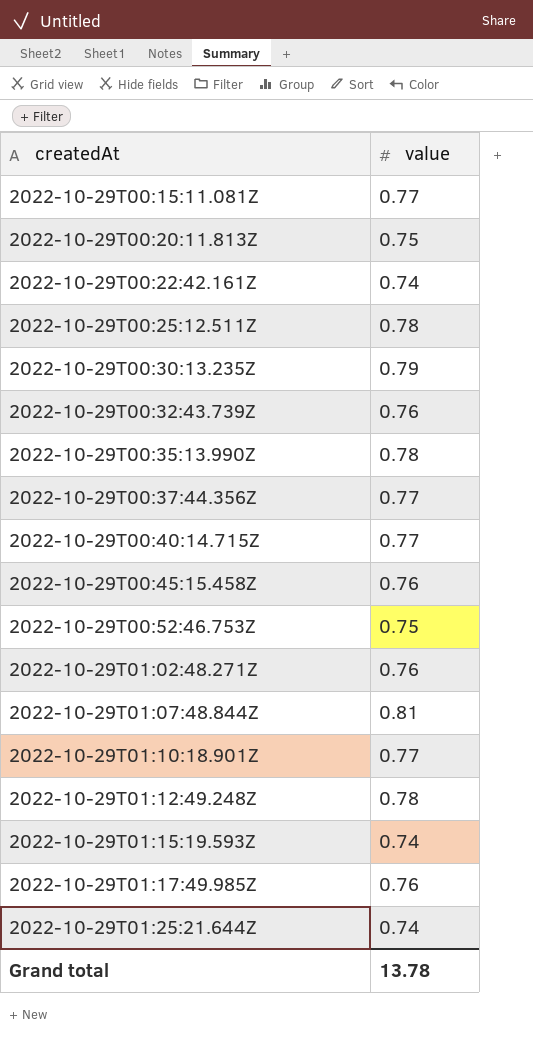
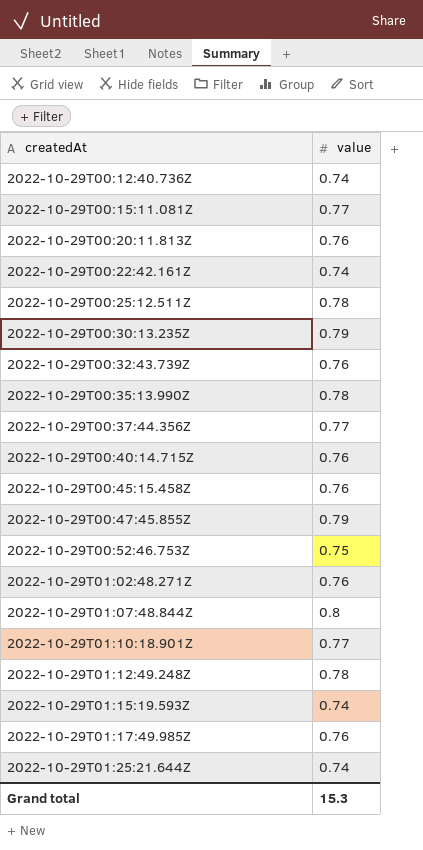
row 2022-10-29T00:12:40.736Z: none -> 0.74
2022-10-29T00:20:11.813Z | value: 0.75 -> 0.76
2022-10-29T00:40:14.715Z | value: 0.77 -> 0.76
row 2022-10-29T00:47:45.855Z: none -> 0.79
2022-10-29T01:07:48.844Z | value: 0.81 -> 0.8
Grand total | value: 13.78 -> 15.3

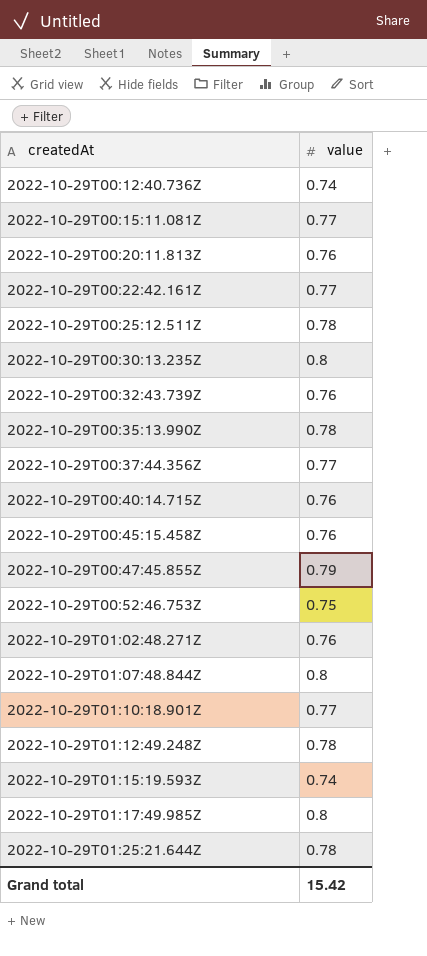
2022-10-29T00:22:42.161Z | value: 0.74 -> 0.77
2022-10-29T00:30:13.235Z | value: 0.79 -> 0.8
2022-10-29T01:17:49.985Z | value: 0.76 -> 0.8
2022-10-29T01:25:21.644Z | value: 0.74 -> 0.78
Grand total | value: 15.3 -> 15.42

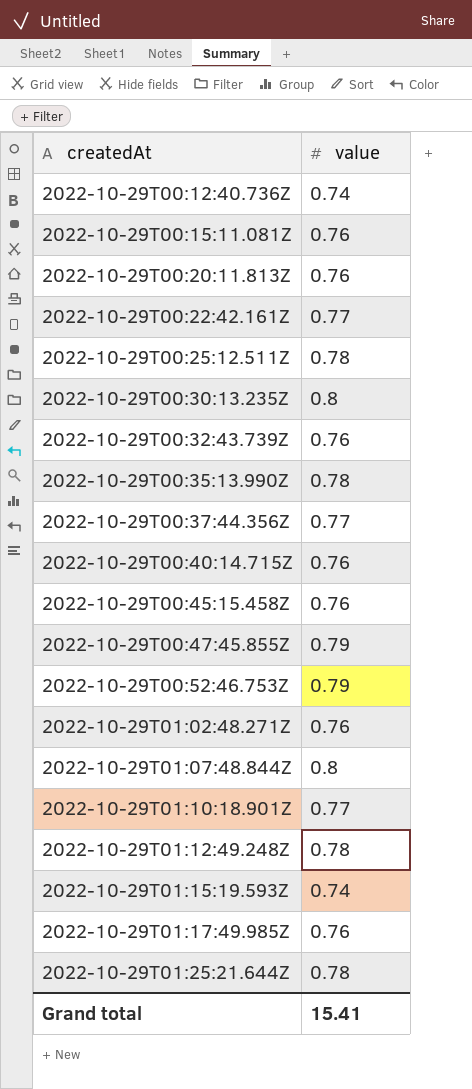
2022-10-29T00:15:11.081Z | value: 0.77 -> 0.76
2022-10-29T00:52:46.753Z | value: 0.75 -> 0.79
2022-10-29T01:17:49.985Z | value: 0.8 -> 0.76
Grand total | value: 15.42 -> 15.41

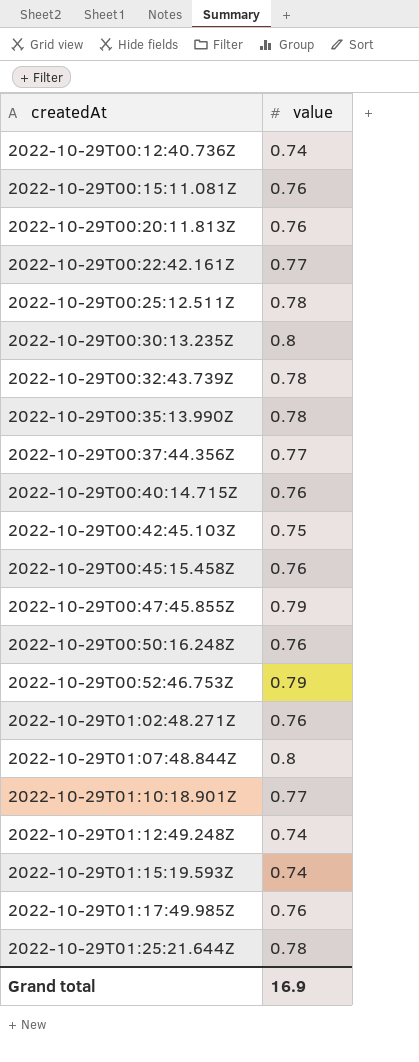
2022-10-29T00:32:43.739Z | value: 0.76 -> 0.78
row 2022-10-29T00:42:45.103Z: none -> 0.75
row 2022-10-29T00:50:16.248Z: none -> 0.76
2022-10-29T01:12:49.248Z | value: 0.78 -> 0.74
Grand total | value: 15.41 -> 16.9

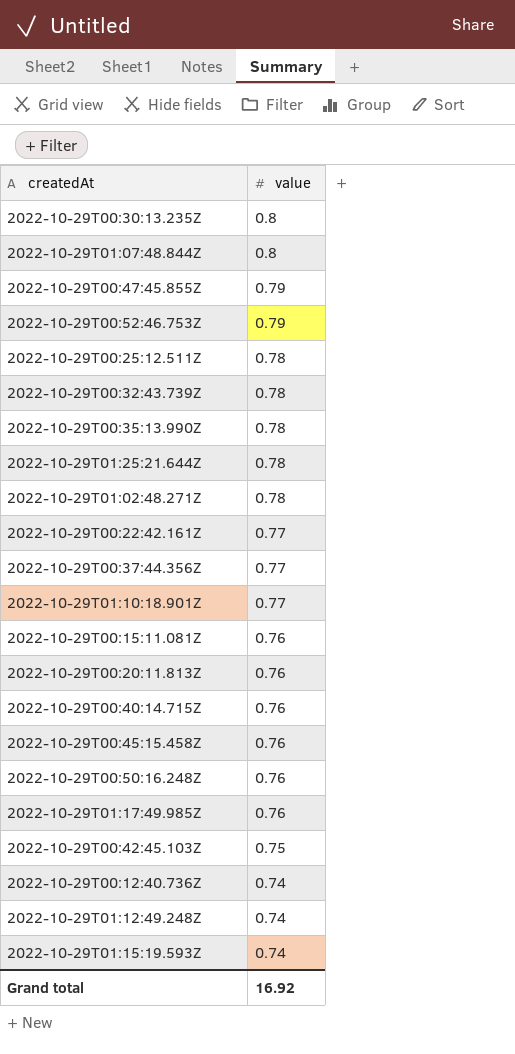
row order: createdAt ascending -> value descending
2022-10-29T01:02:48.271Z | value: 0.76 -> 0.78
Grand total | value: 16.9 -> 16.92

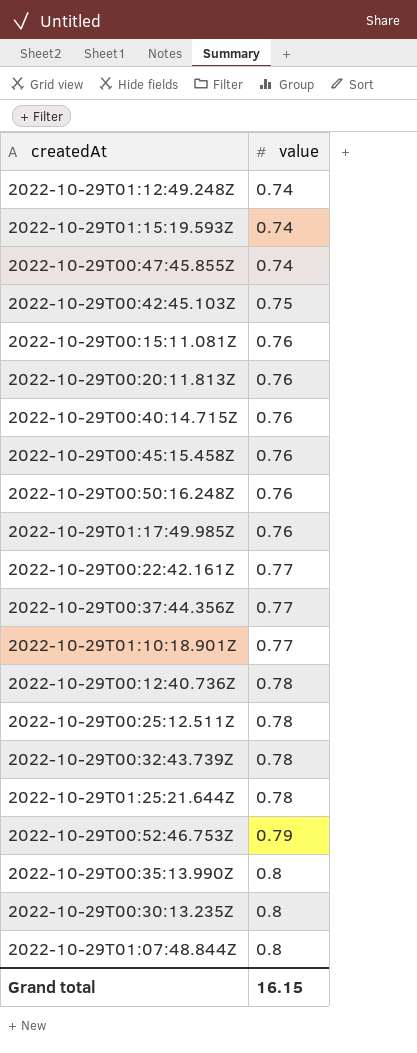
row order: value descending -> value ascending
row 2022-10-29T01:02:48.271Z: 0.78 -> none
2022-10-29T00:47:45.855Z | value: 0.79 -> 0.74
2022-10-29T00:12:40.736Z | value: 0.74 -> 0.78
2022-10-29T00:35:13.990Z | value: 0.78 -> 0.8
Grand total | value: 16.92 -> 16.15

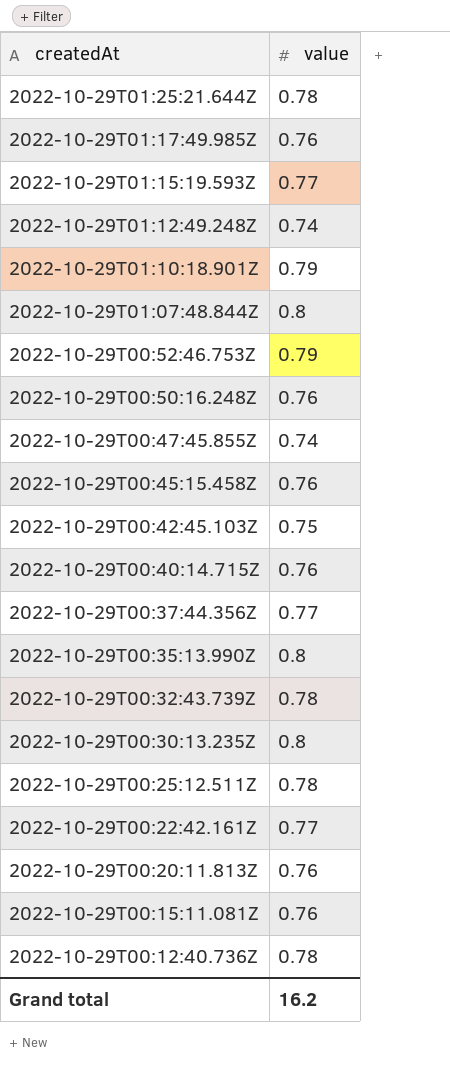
row order: value ascending -> createdAt descending
2022-10-29T01:15:19.593Z | value: 0.74 -> 0.77
2022-10-29T01:10:18.901Z | value: 0.77 -> 0.79
Grand total | value: 16.15 -> 16.2

